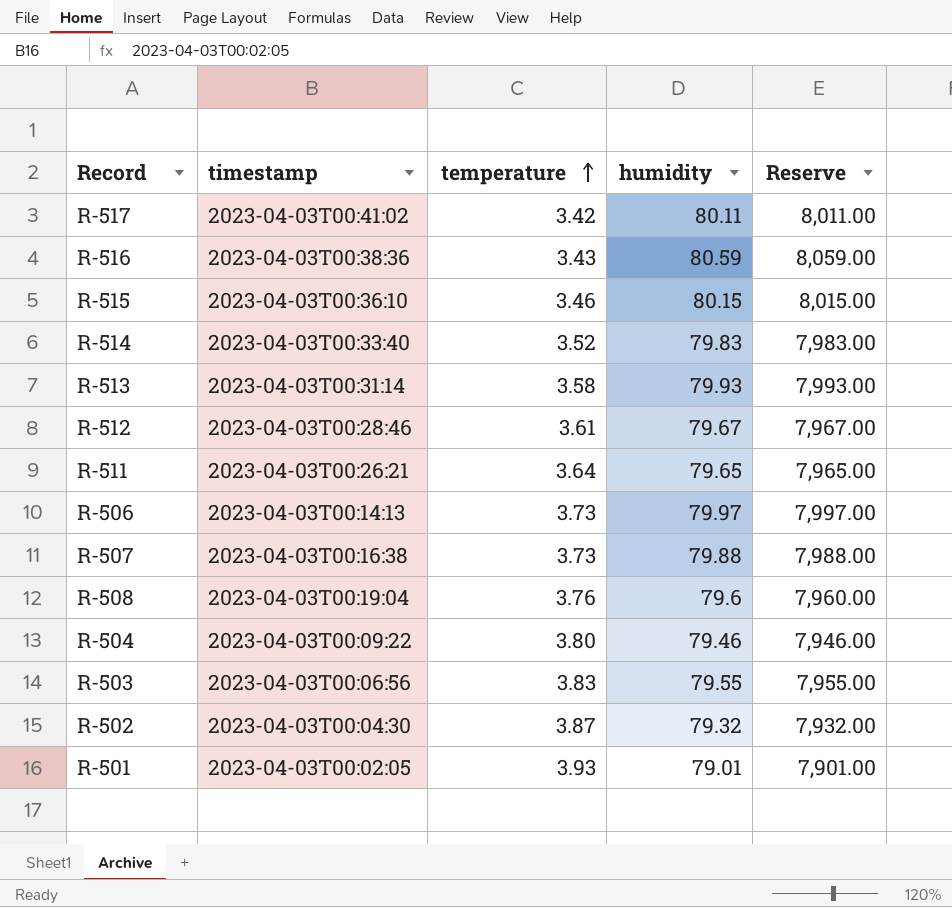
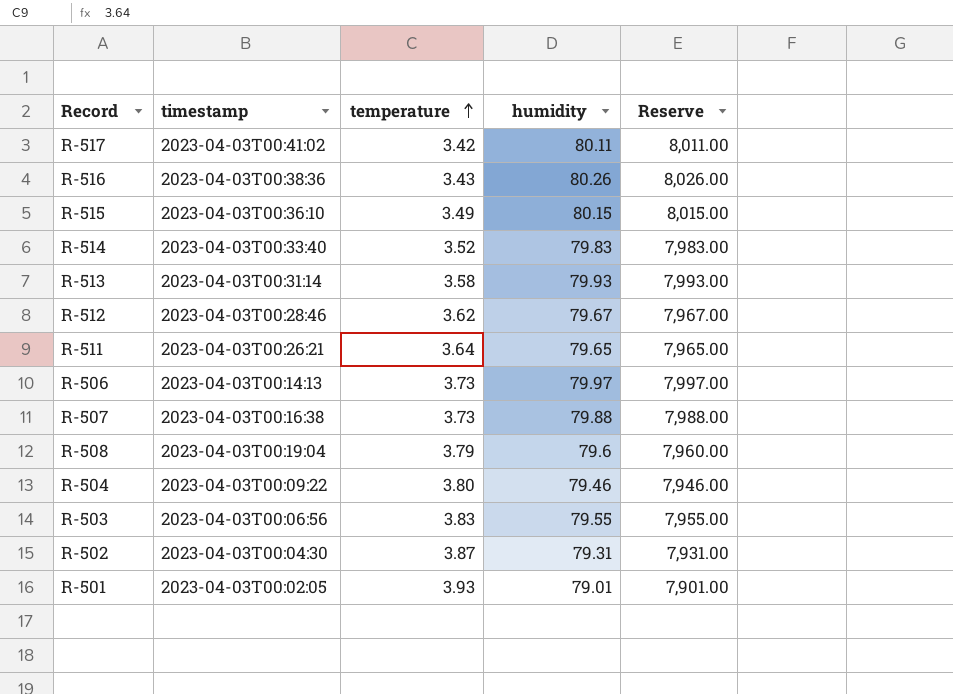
R-516 | humidity: 80.59 -> 80.26
R-516 | Reserve: 8,059.00 -> 8,026.00
R-515 | temperature: 3.46 -> 3.49
R-512 | temperature: 3.61 -> 3.62
R-508 | temperature: 3.76 -> 3.79
R-502 | humidity: 79.32 -> 79.31
R-502 | Reserve: 7,932.00 -> 7,931.00

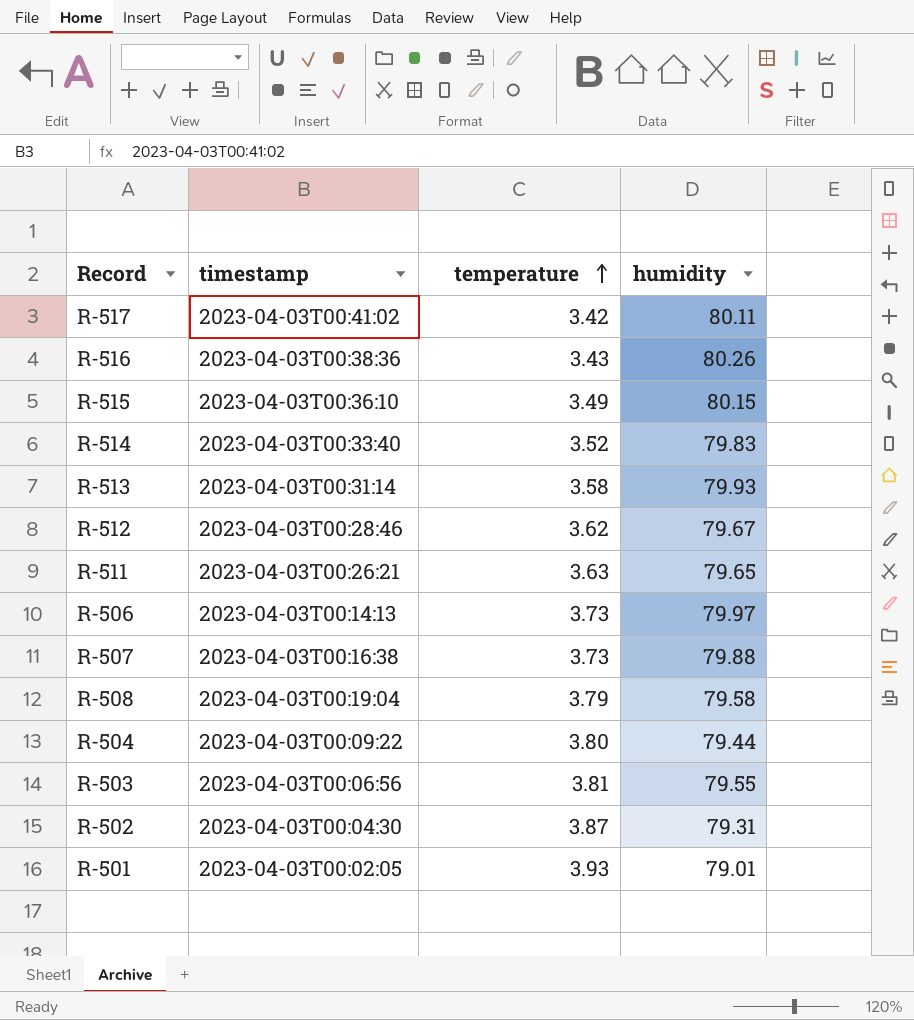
column Reserve | formula: [humidity] * 100 -> none
R-511 | temperature: 3.64 -> 3.63
R-508 | humidity: 79.6 -> 79.58
R-504 | humidity: 79.46 -> 79.44
R-503 | temperature: 3.83 -> 3.81

